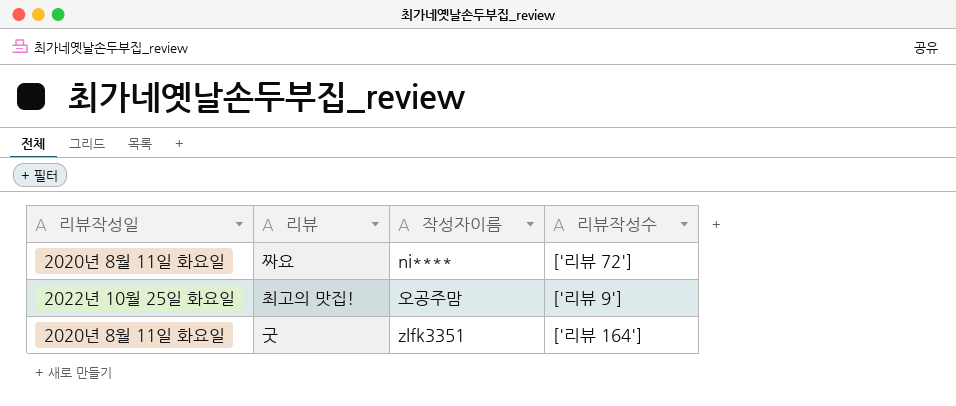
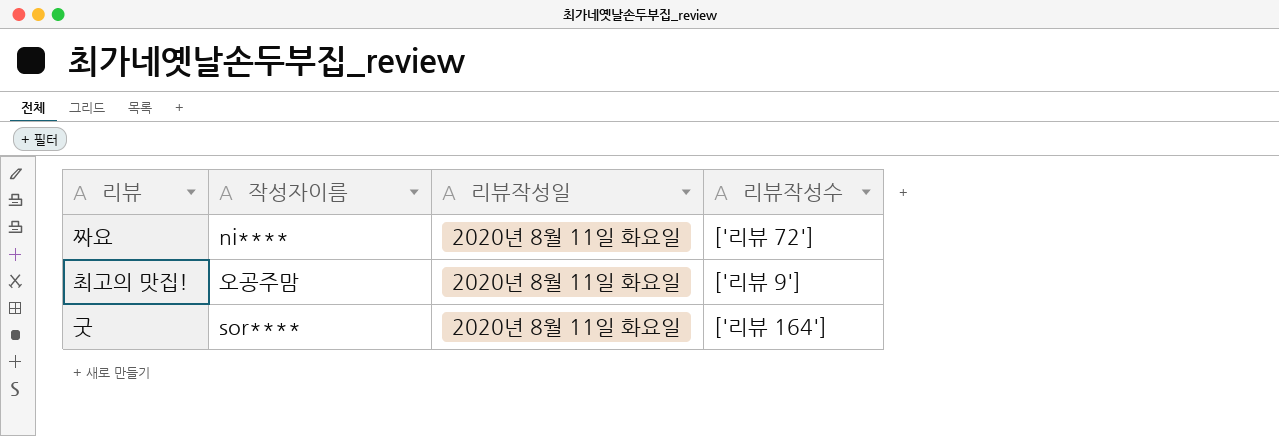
column 리뷰작성일 | position: 1 -> 3
최고의 맛집! | 리뷰작성일: 2022년 10월 25일 화요일 -> 2020년 8월 11일 화요일
굿 | 작성자이름: zlfk3351 -> sor****

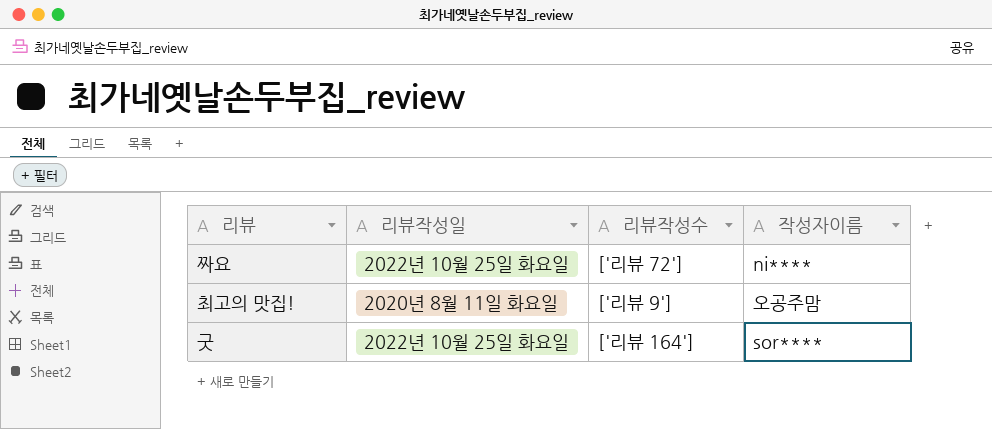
column 작성자이름 | position: 2 -> 4
짜요 | 리뷰작성일: 2020년 8월 11일 화요일 -> 2022년 10월 25일 화요일
굿 | 리뷰작성일: 2020년 8월 11일 화요일 -> 2022년 10월 25일 화요일

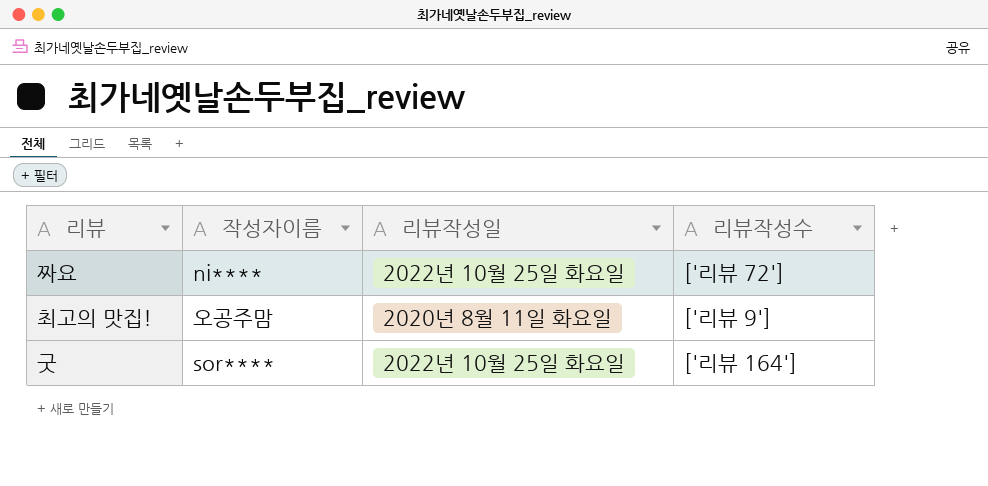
column 작성자이름 | position: 4 -> 2

